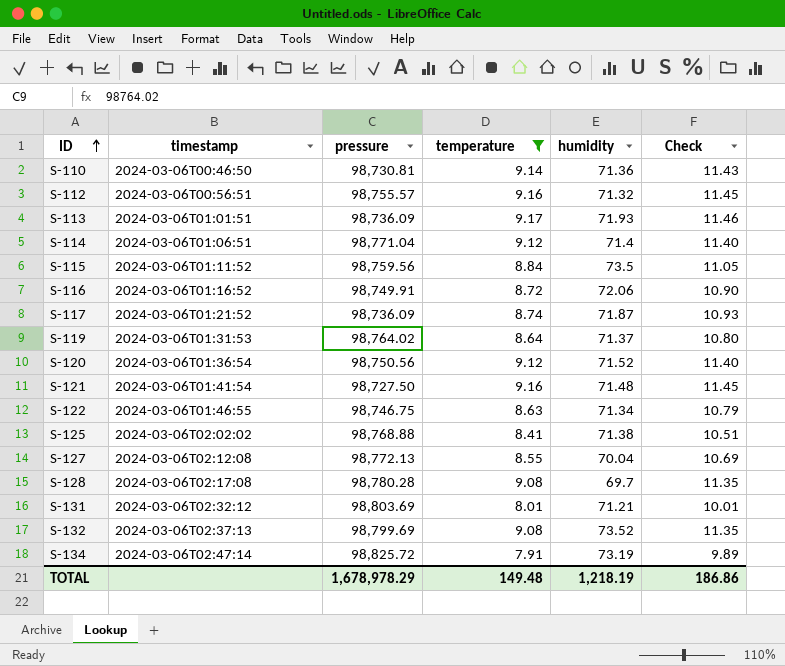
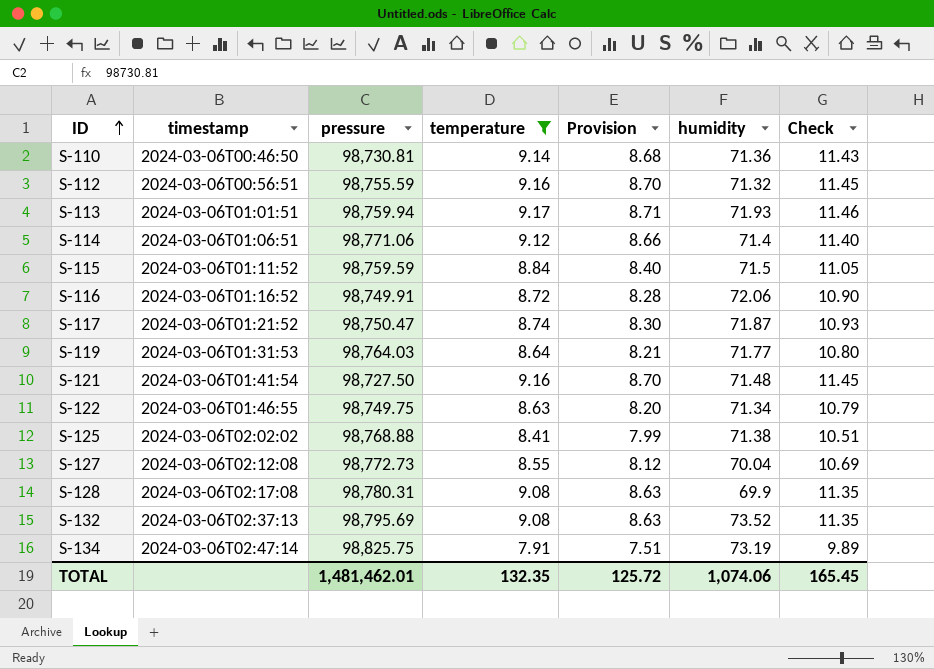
column Provision | formula: none -> [temperature] * 0.95
row S-120: 2024-03-06T01:36:54 | 98,750.56 | 9.12 | 71.52 | 11.40 -> none
row S-131: 2024-03-06T02:32:12 | 98,803.69 | 8.01 | 71.21 | 10.01 -> none
S-112 | pressure: 98,755.57 -> 98,755.59
S-113 | pressure: 98,736.09 -> 98,759.94
S-114 | pressure: 98,771.04 -> 98,771.06
S-115 | pressure: 98,759.56 -> 98,759.59
S-115 | humidity: 73.5 -> 71.5
S-117 | pressure: 98,736.09 -> 98,750.47
S-119 | pressure: 98,764.02 -> 98,764.03
S-119 | humidity: 71.37 -> 71.77
S-122 | pressure: 98,746.75 -> 98,749.75
S-127 | pressure: 98,772.13 -> 98,772.73
S-128 | pressure: 98,780.28 -> 98,780.31
S-128 | humidity: 69.7 -> 69.9
S-132 | pressure: 98,799.69 -> 98,795.69
S-134 | pressure: 98,825.72 -> 98,825.75
TOTAL | pressure: 1,678,978.29 -> 1,481,462.01
TOTAL | temperature: 149.48 -> 132.35
TOTAL | humidity: 1,218.19 -> 1,074.06
TOTAL | Check: 186.86 -> 165.45

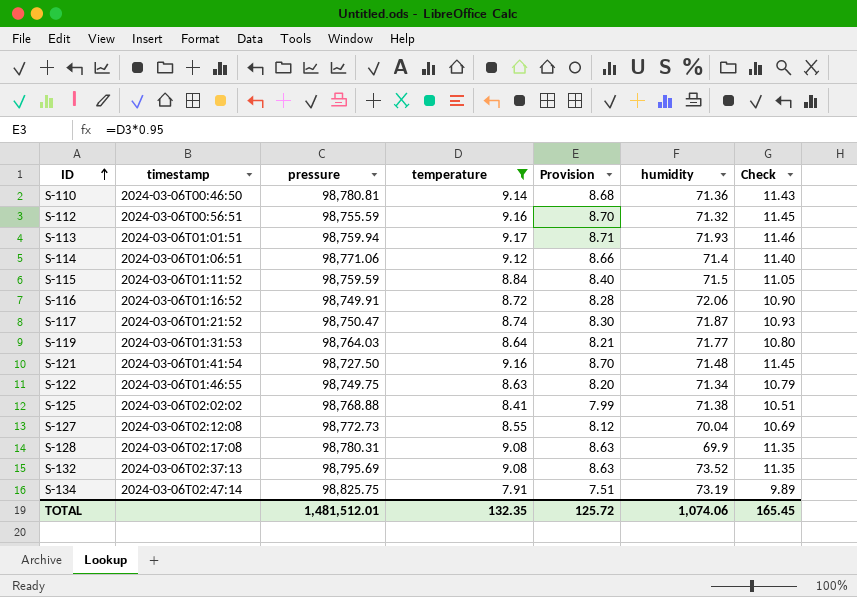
S-110 | pressure: 98,730.81 -> 98,780.81
TOTAL | pressure: 1,481,462.01 -> 1,481,512.01

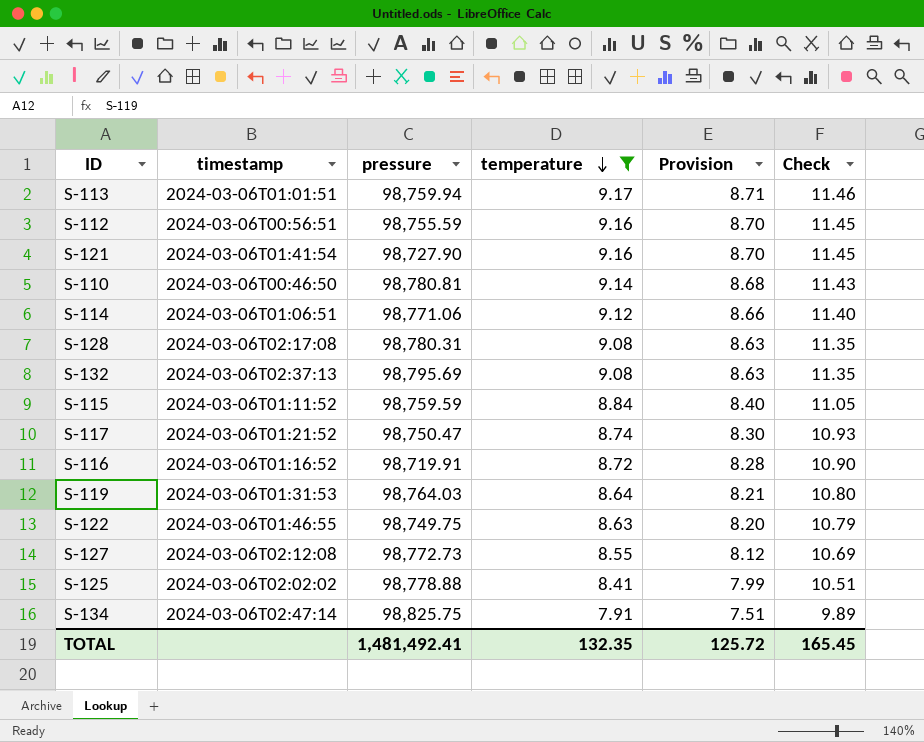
row order: ID ascending -> temperature descending
column humidity | position: 6 -> none
S-121 | pressure: 98,727.50 -> 98,727.90
S-116 | pressure: 98,749.91 -> 98,719.91
S-125 | pressure: 98,768.88 -> 98,778.88
TOTAL | pressure: 1,481,512.01 -> 1,481,492.41

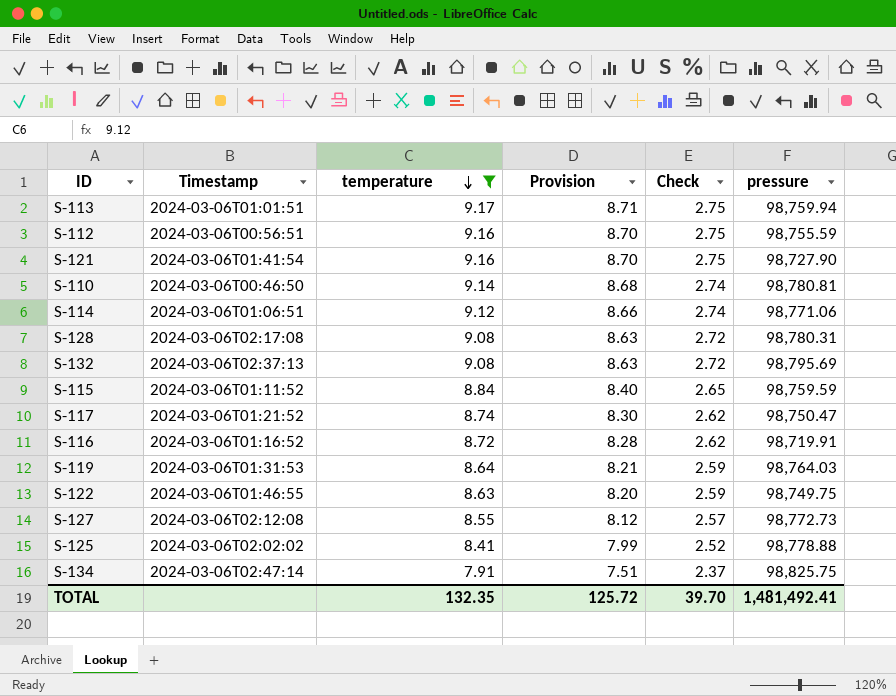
column name: timestamp -> Timestamp
column Check | formula: [temperature] * 1.25 -> [temperature] * 0.3
column pressure | position: 3 -> 6
TOTAL | Check: 165.45 -> 39.70

